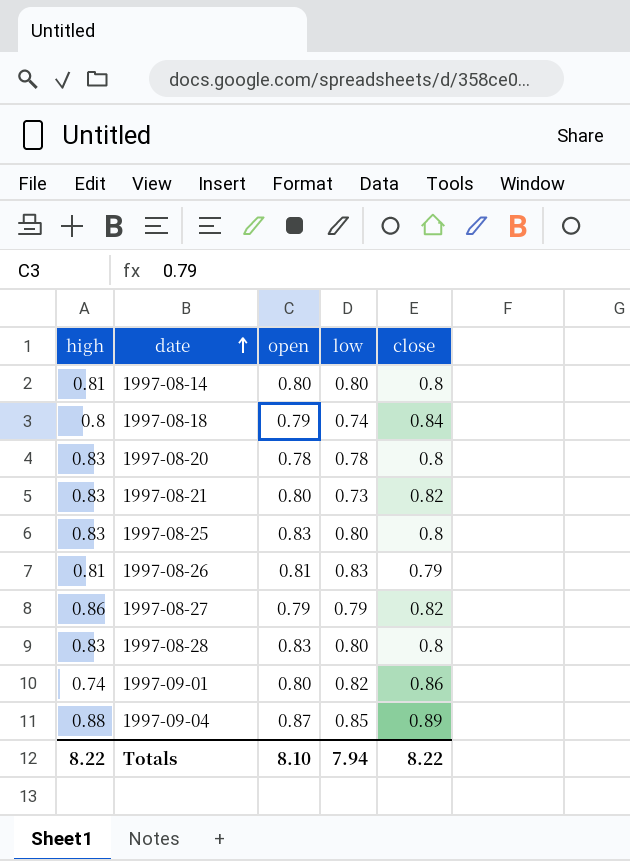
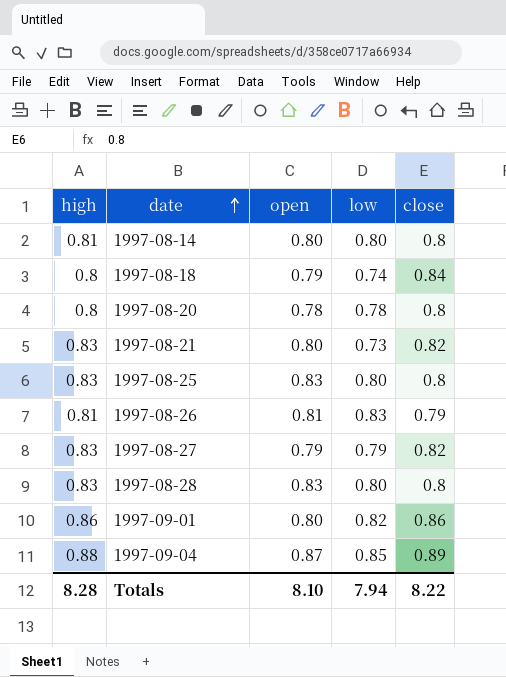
1997-08-20 | high: 0.83 -> 0.8
1997-08-27 | high: 0.86 -> 0.83
1997-09-01 | high: 0.74 -> 0.86
Totals | high: 8.22 -> 8.28

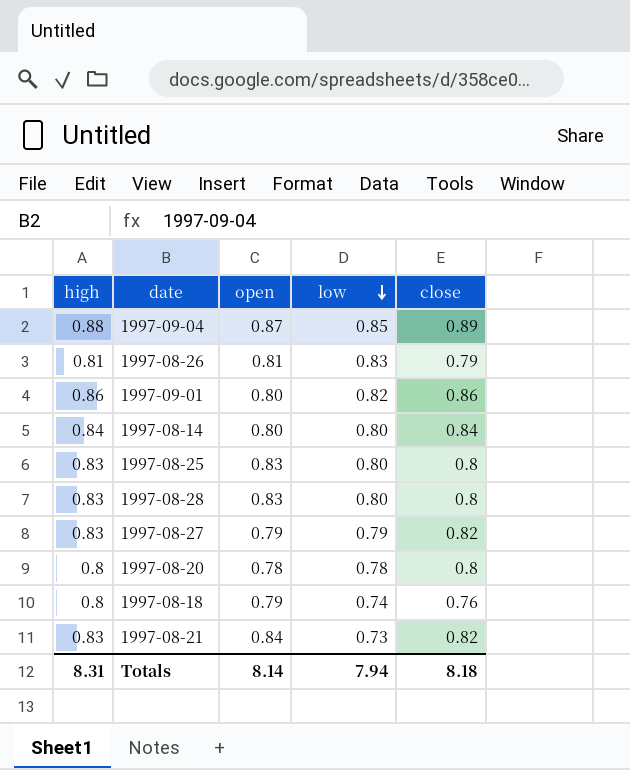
row order: date ascending -> low descending
1997-08-14 | high: 0.81 -> 0.84
1997-08-14 | close: 0.8 -> 0.84
1997-08-18 | close: 0.84 -> 0.76
1997-08-21 | open: 0.80 -> 0.84
Totals | high: 8.28 -> 8.31
Totals | open: 8.10 -> 8.14
Totals | close: 8.22 -> 8.18

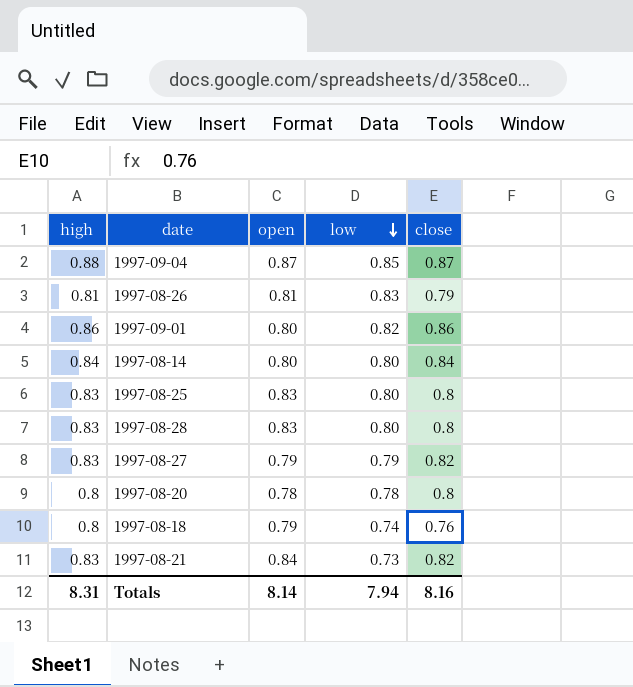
1997-09-04 | close: 0.89 -> 0.87
Totals | close: 8.18 -> 8.16

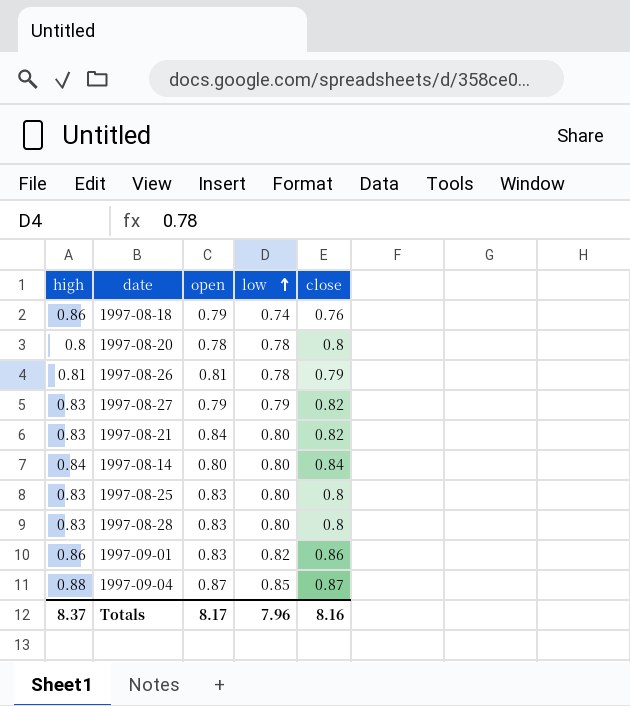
row order: low descending -> low ascending
1997-08-18 | high: 0.8 -> 0.86
1997-08-26 | low: 0.83 -> 0.78
1997-08-21 | low: 0.73 -> 0.80
1997-09-01 | open: 0.80 -> 0.83
Totals | high: 8.31 -> 8.37
Totals | open: 8.14 -> 8.17
Totals | low: 7.94 -> 7.96

